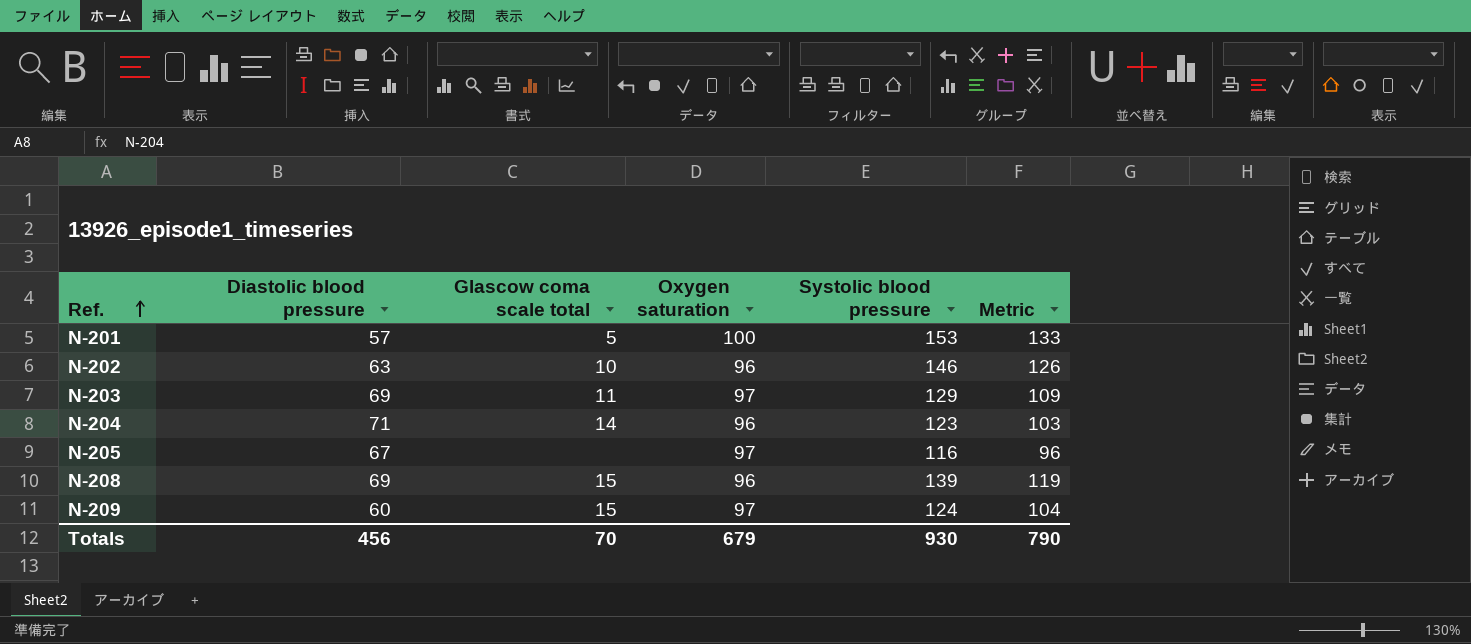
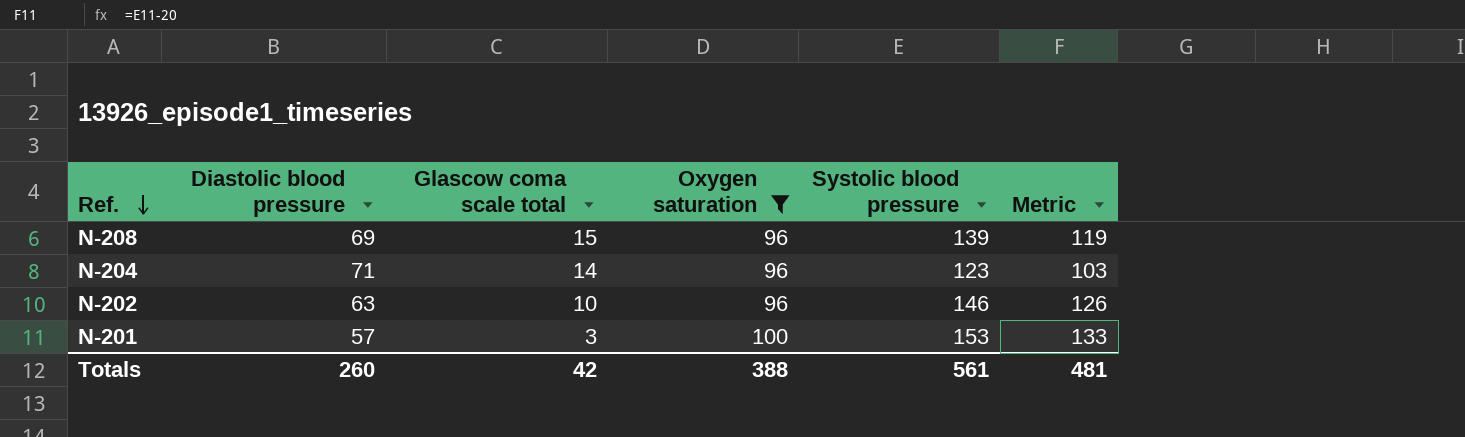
filter: none -> Oxygen saturation != 97
row order: Ref. ascending -> Ref. descending
N-201 | Glascow coma scale total: 5 -> 3
Totals | Diastolic blood pressure: 456 -> 260
Totals | Glascow coma scale total: 70 -> 42
Totals | Oxygen saturation: 679 -> 388
Totals | Systolic blood pressure: 930 -> 561
Totals | Metric: 790 -> 481

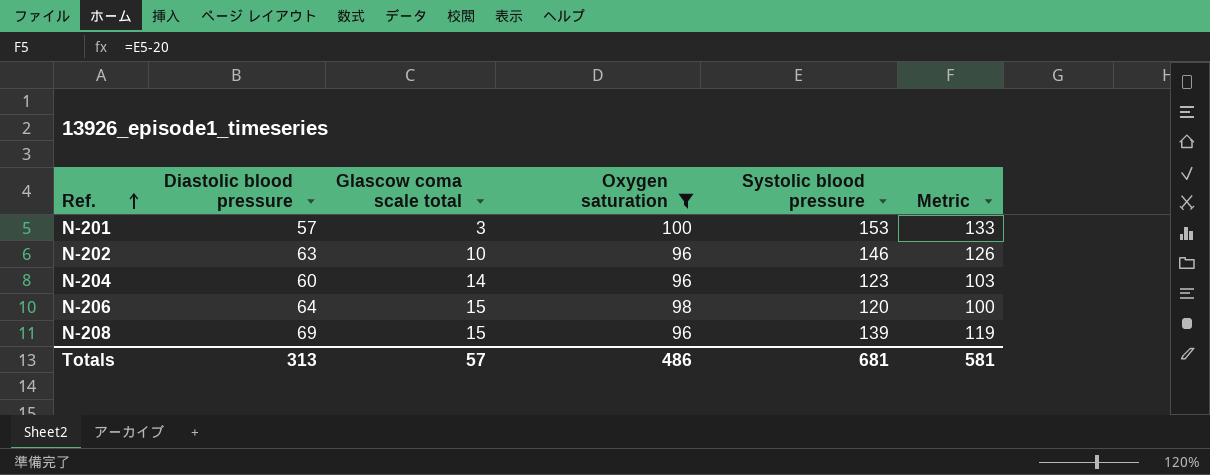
row order: Ref. descending -> Ref. ascending
N-204 | Diastolic blood pressure: 71 -> 60
row N-206: none -> 64 | 15 | 98 | 120 | 100
Totals | Diastolic blood pressure: 260 -> 313
Totals | Glascow coma scale total: 42 -> 57
Totals | Oxygen saturation: 388 -> 486
Totals | Systolic blood pressure: 561 -> 681
Totals | Metric: 481 -> 581

